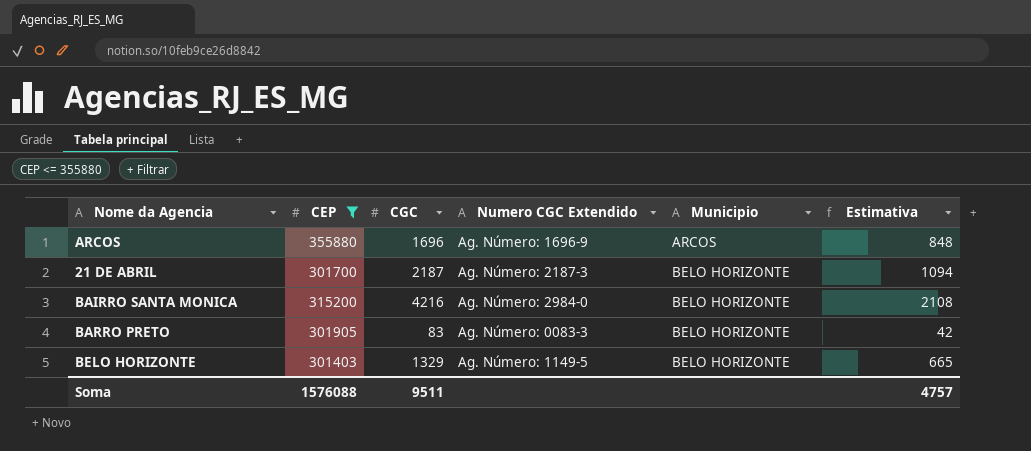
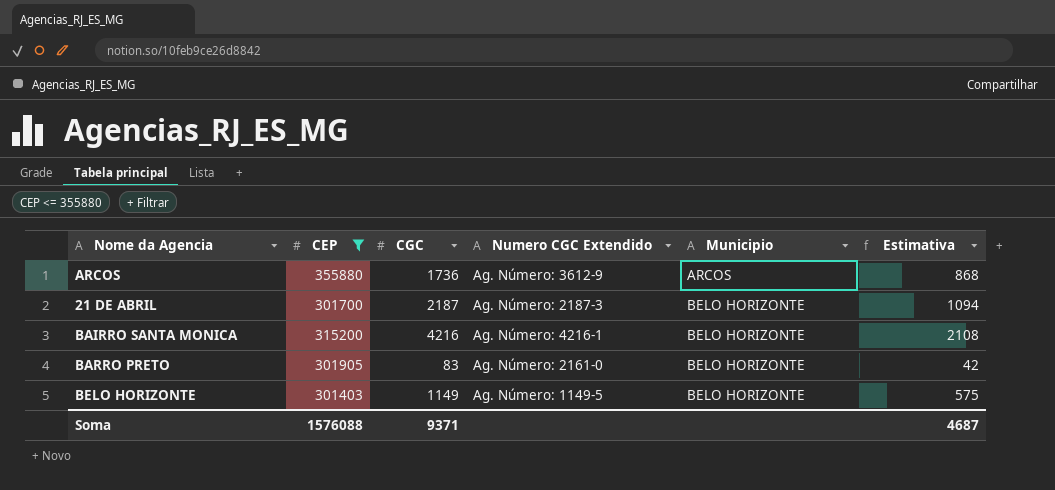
ARCOS | CGC: 1696 -> 1736
ARCOS | Numero CGC Extendido: Ag. Número: 1696-9 -> Ag. Número: 3612-9
ARCOS | Estimativa: 848 -> 868
BAIRRO SANTA MONICA | Numero CGC Extendido: Ag. Número: 2984-0 -> Ag. Número: 4216-1
BARRO PRETO | Numero CGC Extendido: Ag. Número: 0083-3 -> Ag. Número: 2161-0
BELO HORIZONTE | CGC: 1329 -> 1149
BELO HORIZONTE | Estimativa: 665 -> 575
Soma | CGC: 9511 -> 9371
Soma | Estimativa: 4757 -> 4687

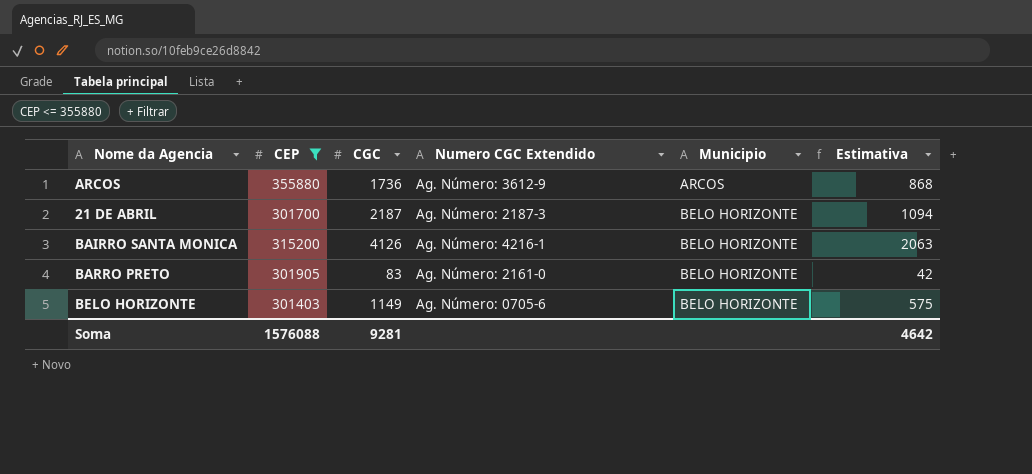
BAIRRO SANTA MONICA | CGC: 4216 -> 4126
BAIRRO SANTA MONICA | Estimativa: 2108 -> 2063
BELO HORIZONTE | Numero CGC Extendido: Ag. Número: 1149-5 -> Ag. Número: 0705-6
Soma | CGC: 9371 -> 9281
Soma | Estimativa: 4687 -> 4642

